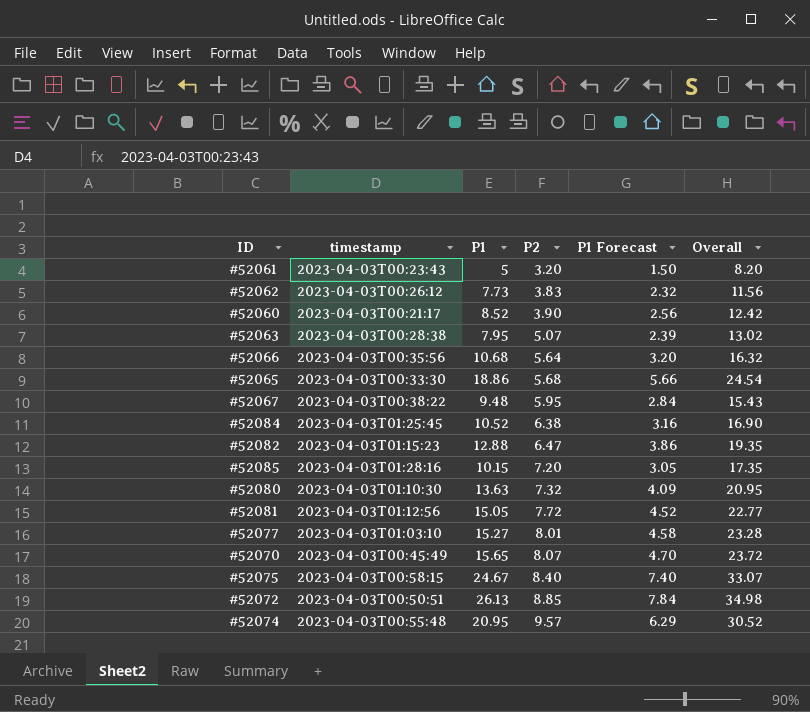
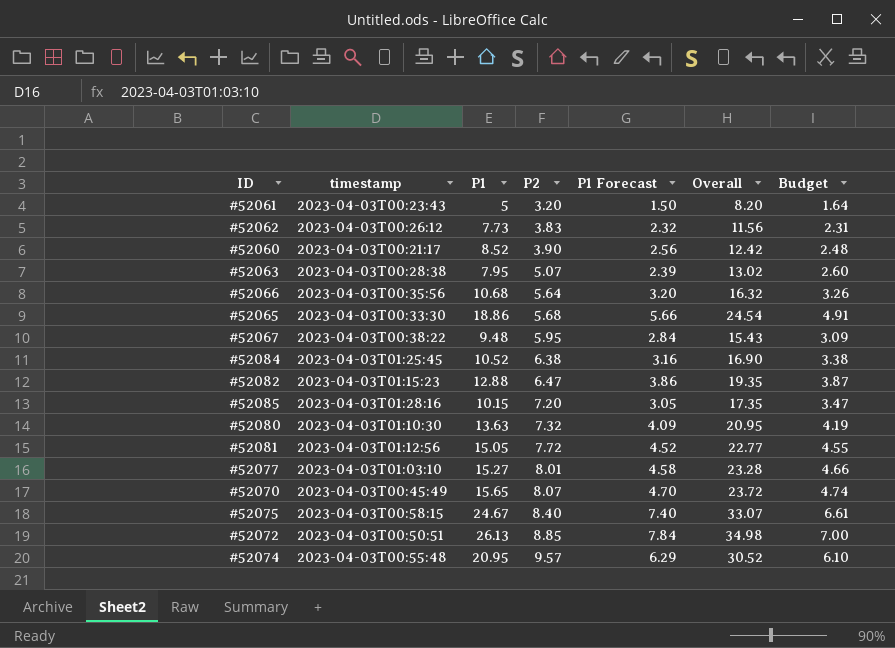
column Budget | formula: none -> [Overall] * 0.2

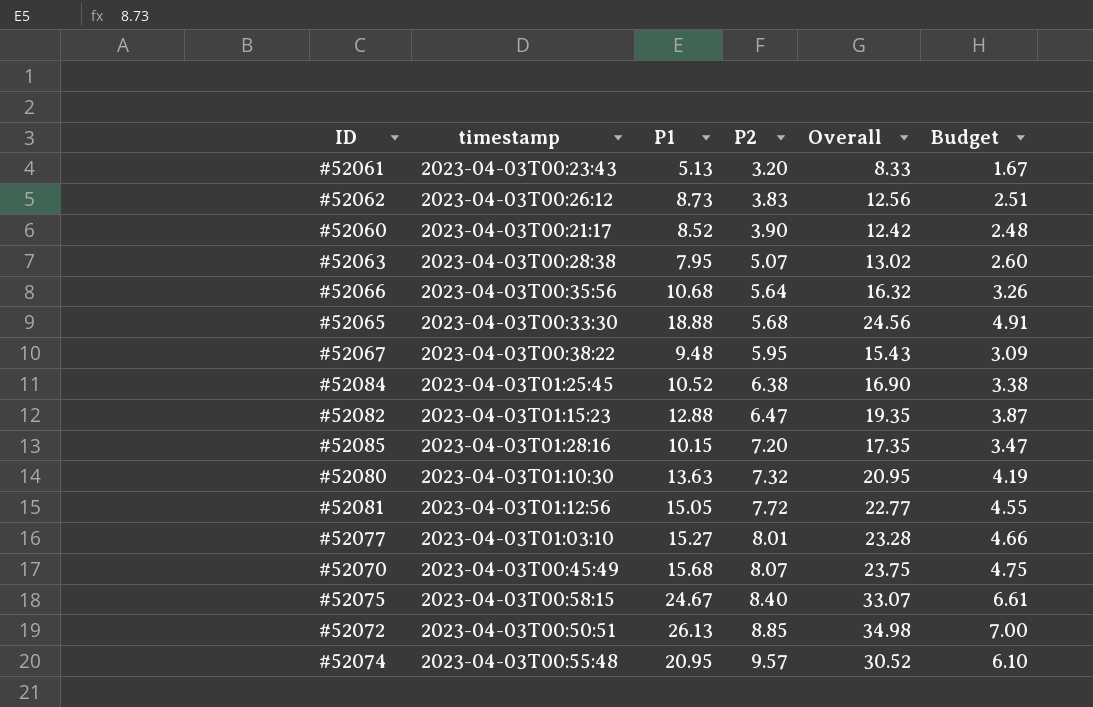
column P1 Forecast | formula: [P1] * 0.3 -> none
#52061 | P1: 5 -> 5.13
#52061 | Overall: 8.20 -> 8.33
#52061 | Budget: 1.64 -> 1.67
#52062 | P1: 7.73 -> 8.73
#52062 | Overall: 11.56 -> 12.56
#52062 | Budget: 2.31 -> 2.51
#52065 | P1: 18.86 -> 18.88
#52065 | Overall: 24.54 -> 24.56
#52070 | P1: 15.65 -> 15.68
#52070 | Overall: 23.72 -> 23.75
#52070 | Budget: 4.74 -> 4.75

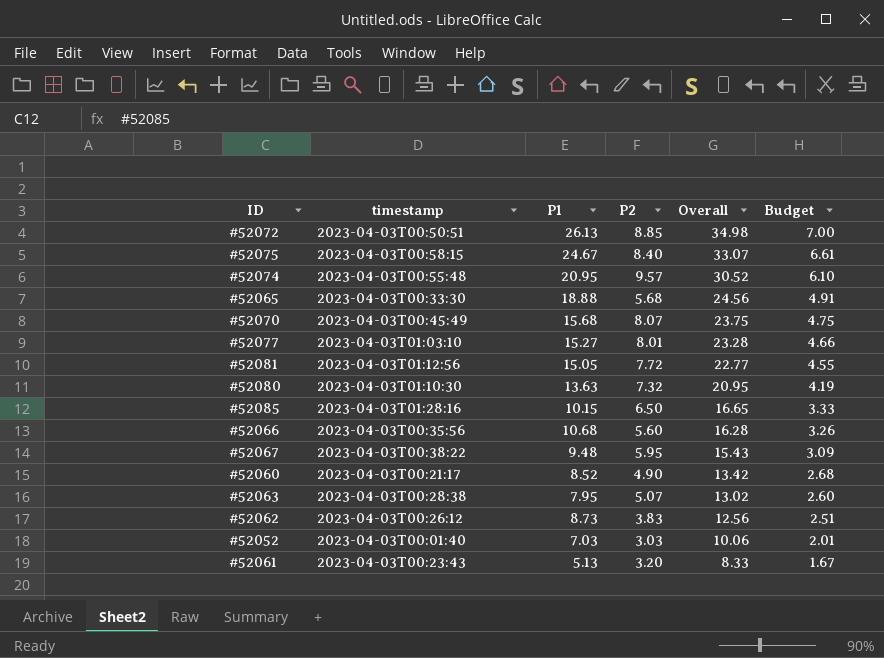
row order: P2 ascending -> Overall descending
row #52084: 2023-04-03T01:25:45 | 10.52 | 6.38 | 16.90 | 3.38 -> none
row #52082: 2023-04-03T01:15:23 | 12.88 | 6.47 | 19.35 | 3.87 -> none
#52085 | P2: 7.20 -> 6.50
#52085 | Overall: 17.35 -> 16.65
#52085 | Budget: 3.47 -> 3.33
#52066 | P2: 5.64 -> 5.60
#52066 | Overall: 16.32 -> 16.28
#52060 | P2: 3.90 -> 4.90
#52060 | Overall: 12.42 -> 13.42
#52060 | Budget: 2.48 -> 2.68
row #52052: none -> 2023-04-03T00:01:40 | 7.03 | 3.03 | 10.06 | 2.01

